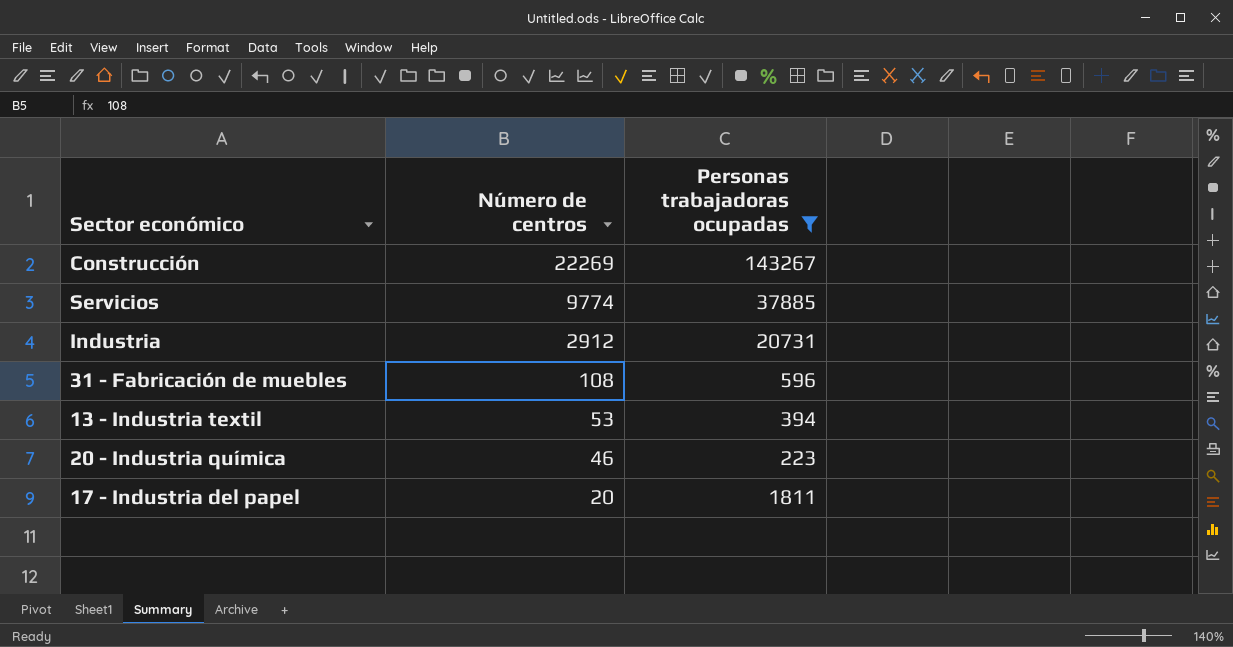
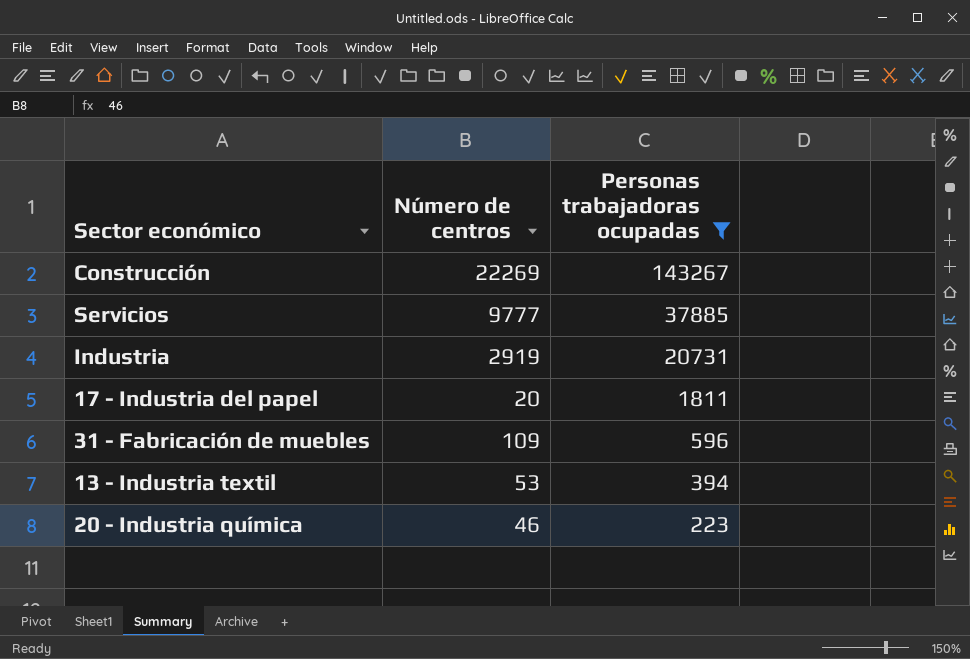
row order: Número de centros descending -> Personas trabajadoras ocupadas descending
Servicios | Número de centros: 9774 -> 9777
Industria | Número de centros: 2912 -> 2919
31 - Fabricación de muebles | Número de centros: 108 -> 109

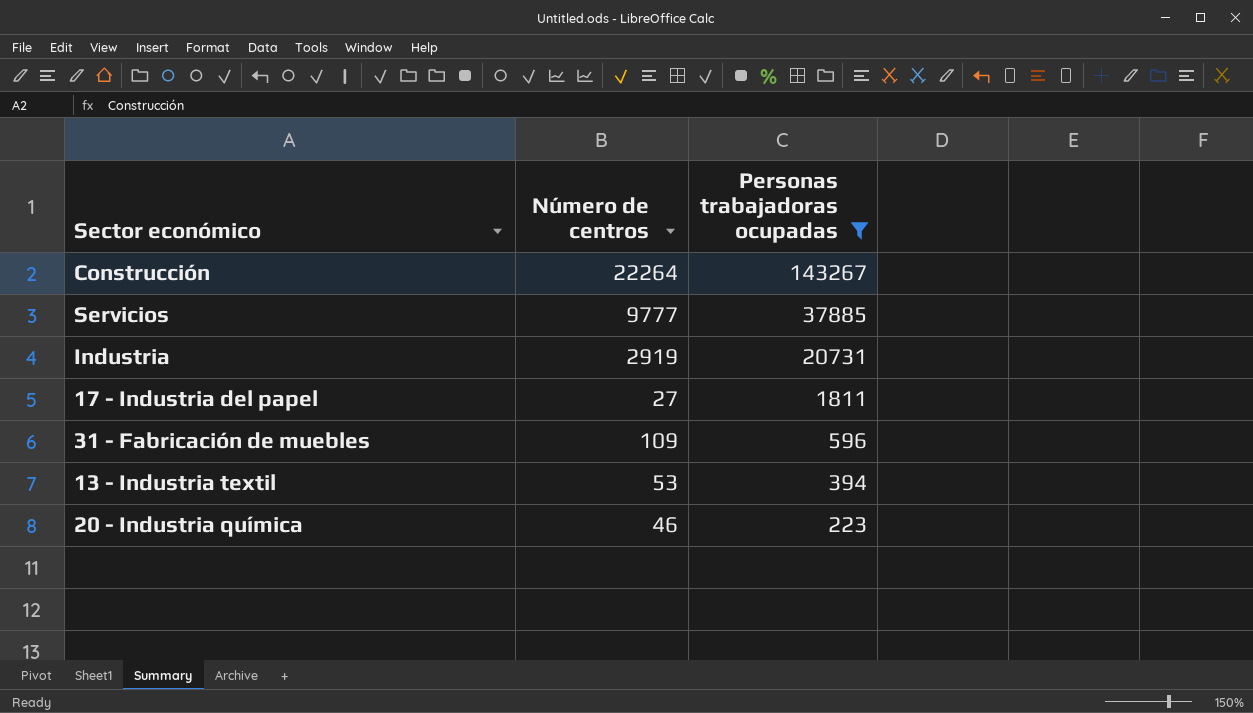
Construcción | Número de centros: 22269 -> 22264
17 - Industria del papel | Número de centros: 20 -> 27

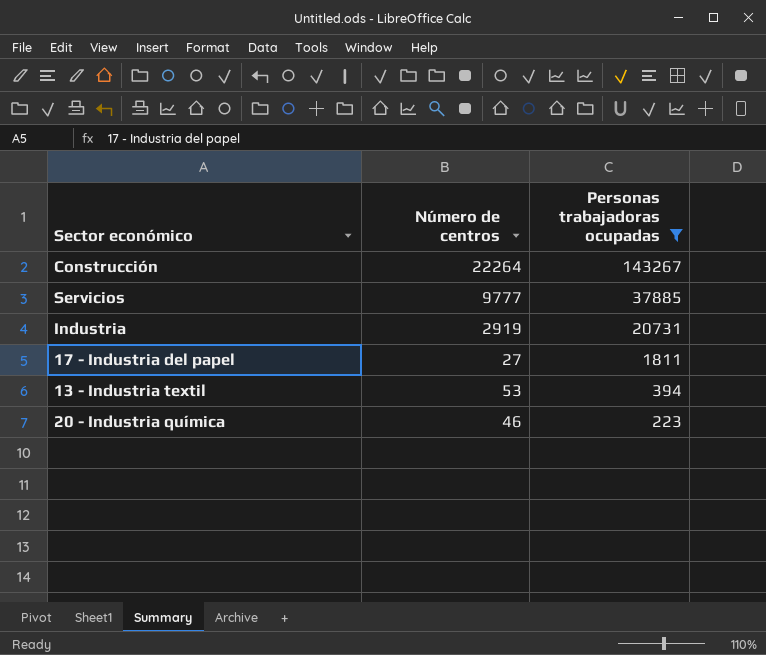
row 31 - Fabricación de muebles: 109 | 596 -> none

